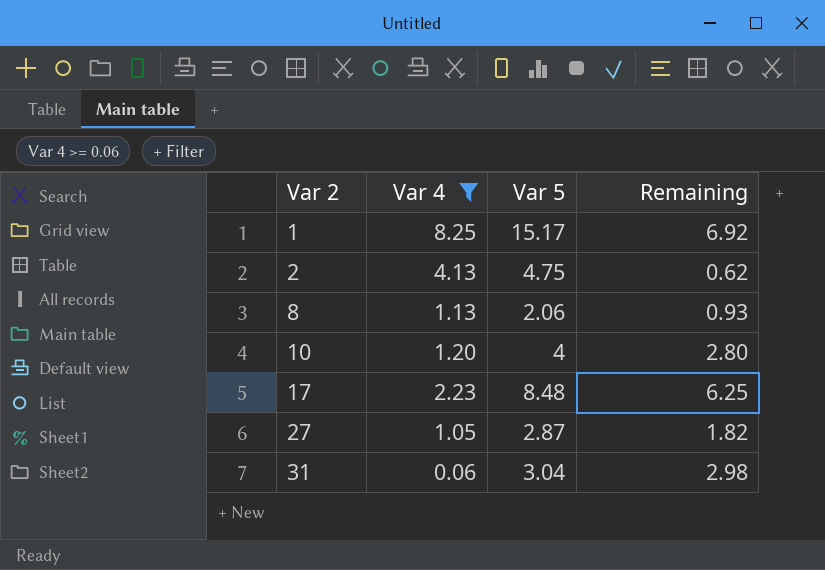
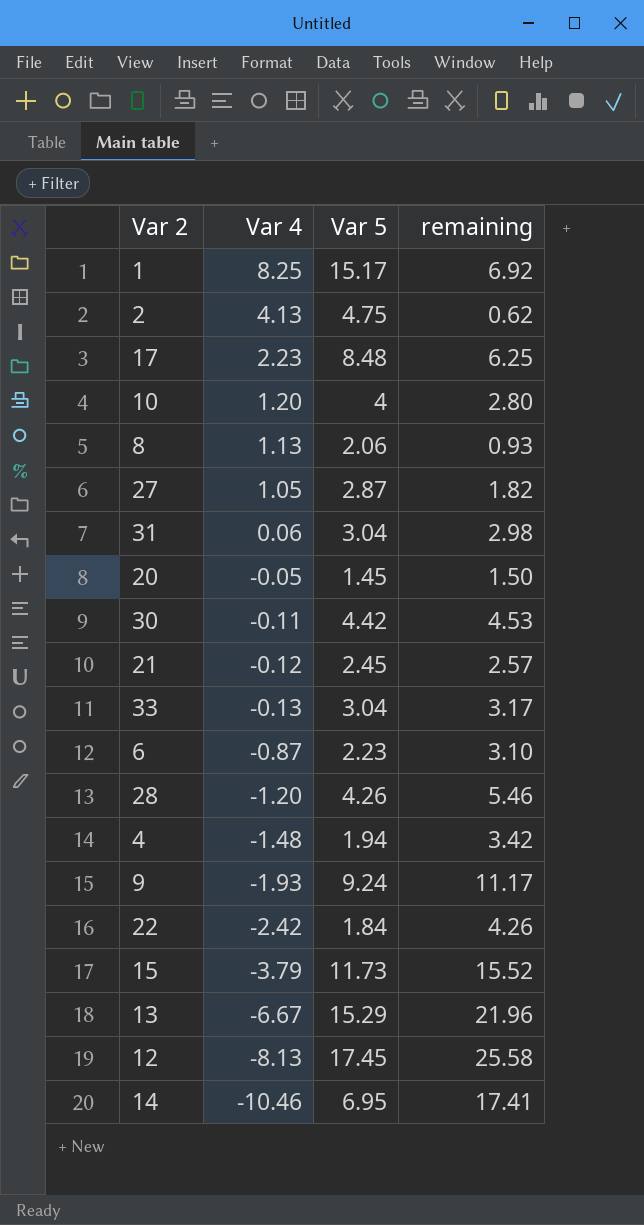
filter: Var 4 >= 0.06 -> none
row order: Var 2 ascending -> Var 4 descending
column name: Remaining -> remaining

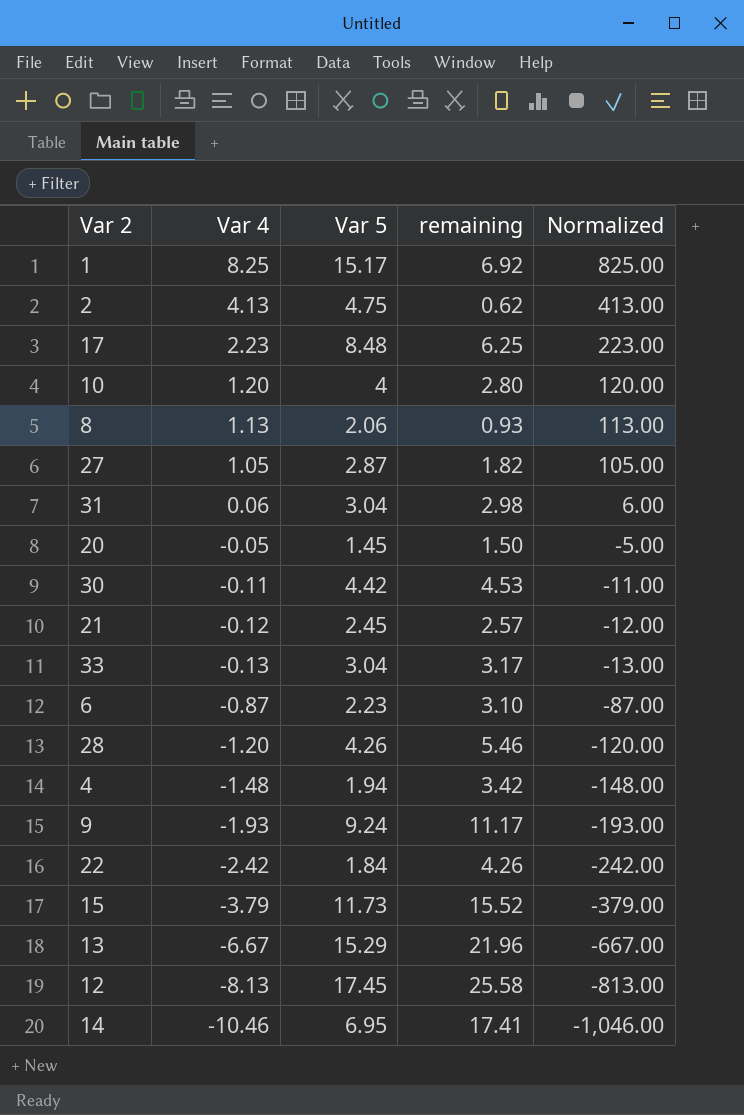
column Normalized | formula: none -> [Var 4] * 100

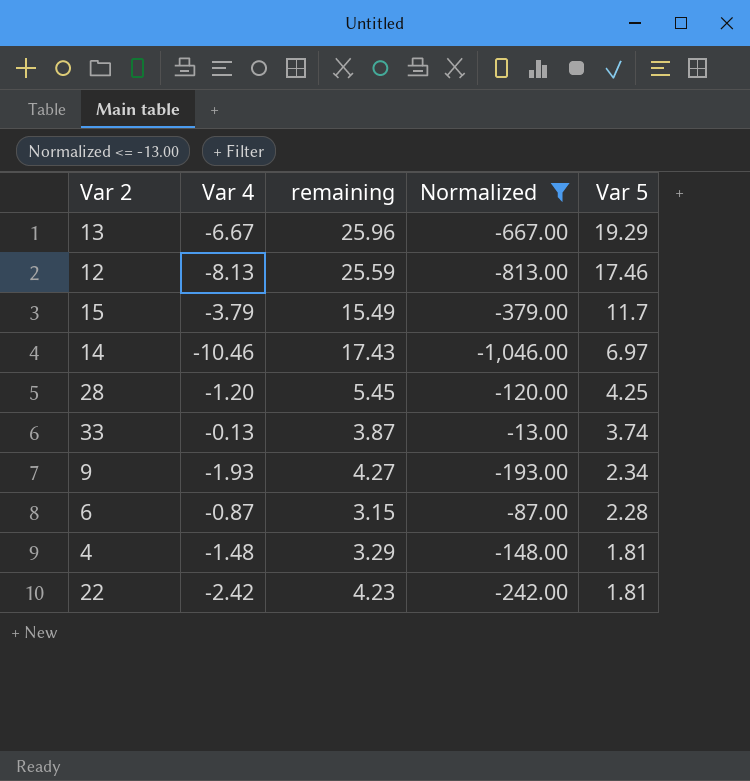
filter: none -> Normalized <= -13.00
row order: Var 4 descending -> Var 5 descending
column Var 5 | position: 3 -> 5
13 | remaining: 21.96 -> 25.96
13 | Var 5: 15.29 -> 19.29
12 | remaining: 25.58 -> 25.59
12 | Var 5: 17.45 -> 17.46
15 | remaining: 15.52 -> 15.49
15 | Var 5: 11.73 -> 11.7
14 | remaining: 17.41 -> 17.43
14 | Var 5: 6.95 -> 6.97
28 | remaining: 5.46 -> 5.45
28 | Var 5: 4.26 -> 4.25
33 | remaining: 3.17 -> 3.87
33 | Var 5: 3.04 -> 3.74
9 | remaining: 11.17 -> 4.27
9 | Var 5: 9.24 -> 2.34
6 | remaining: 3.10 -> 3.15
6 | Var 5: 2.23 -> 2.28
4 | remaining: 3.42 -> 3.29
4 | Var 5: 1.94 -> 1.81
22 | remaining: 4.26 -> 4.23
22 | Var 5: 1.84 -> 1.81

